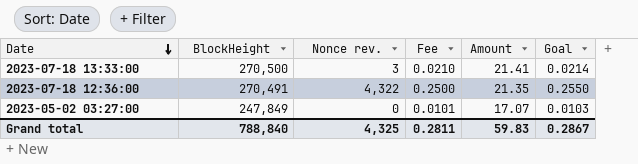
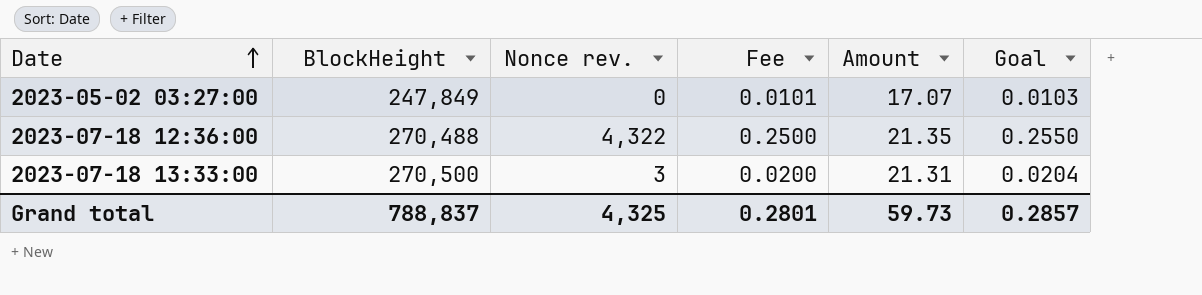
row order: Date descending -> Date ascending
2023-07-18 12:36:00 | BlockHeight: 270,491 -> 270,488
2023-07-18 13:33:00 | Fee: 0.0210 -> 0.0200
2023-07-18 13:33:00 | Amount: 21.41 -> 21.31
2023-07-18 13:33:00 | Goal: 0.0214 -> 0.0204
Grand total | BlockHeight: 788,840 -> 788,837
Grand total | Fee: 0.2811 -> 0.2801
Grand total | Amount: 59.83 -> 59.73
Grand total | Goal: 0.2867 -> 0.2857

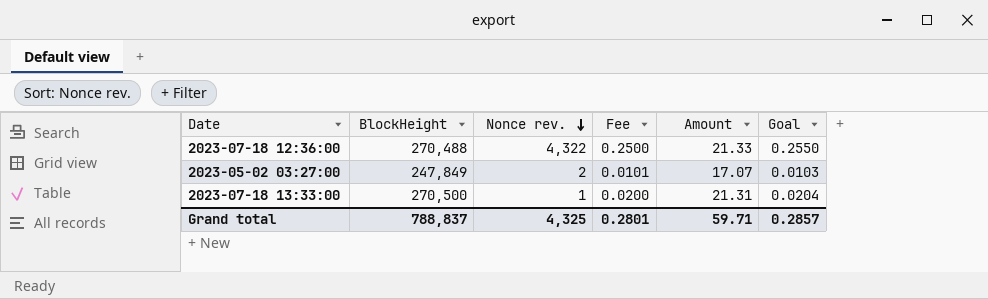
row order: Date ascending -> Nonce rev. descending
2023-07-18 12:36:00 | Amount: 21.35 -> 21.33
2023-05-02 03:27:00 | Nonce rev.: 0 -> 2
2023-07-18 13:33:00 | Nonce rev.: 3 -> 1
Grand total | Amount: 59.73 -> 59.71

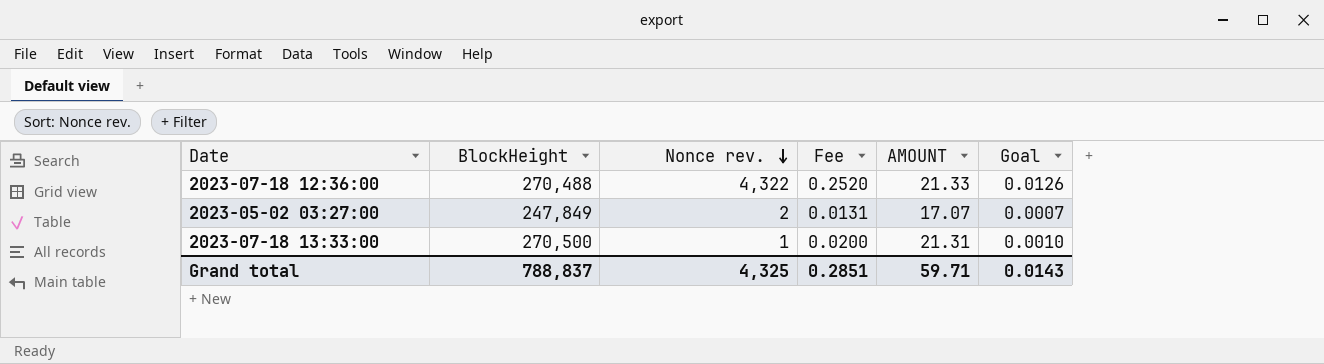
column name: Amount -> AMOUNT
column Goal | formula: [Fee] * 1.02 -> [Fee] * 0.05
2023-07-18 12:36:00 | Fee: 0.2500 -> 0.2520
2023-05-02 03:27:00 | Fee: 0.0101 -> 0.0131
Grand total | Fee: 0.2801 -> 0.2851
Grand total | Goal: 0.2857 -> 0.0143

